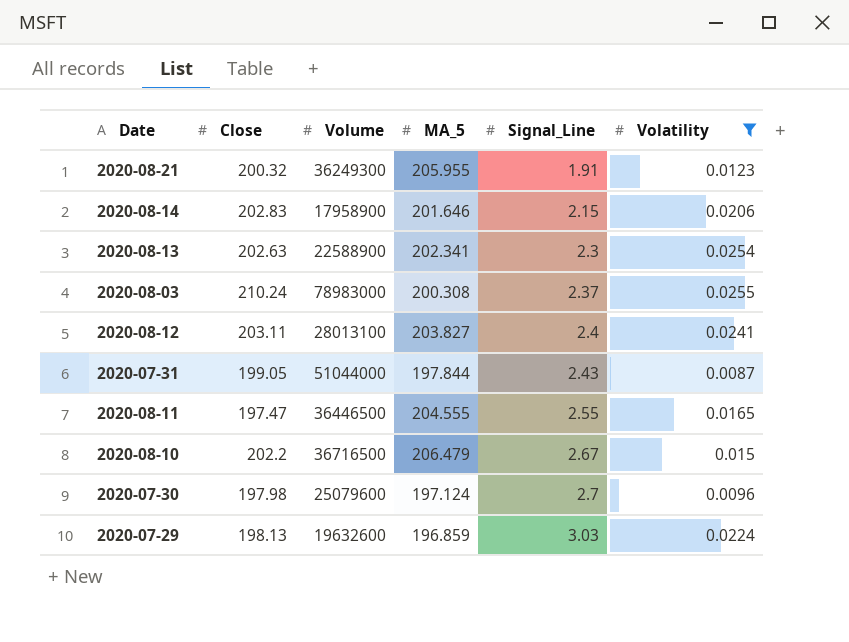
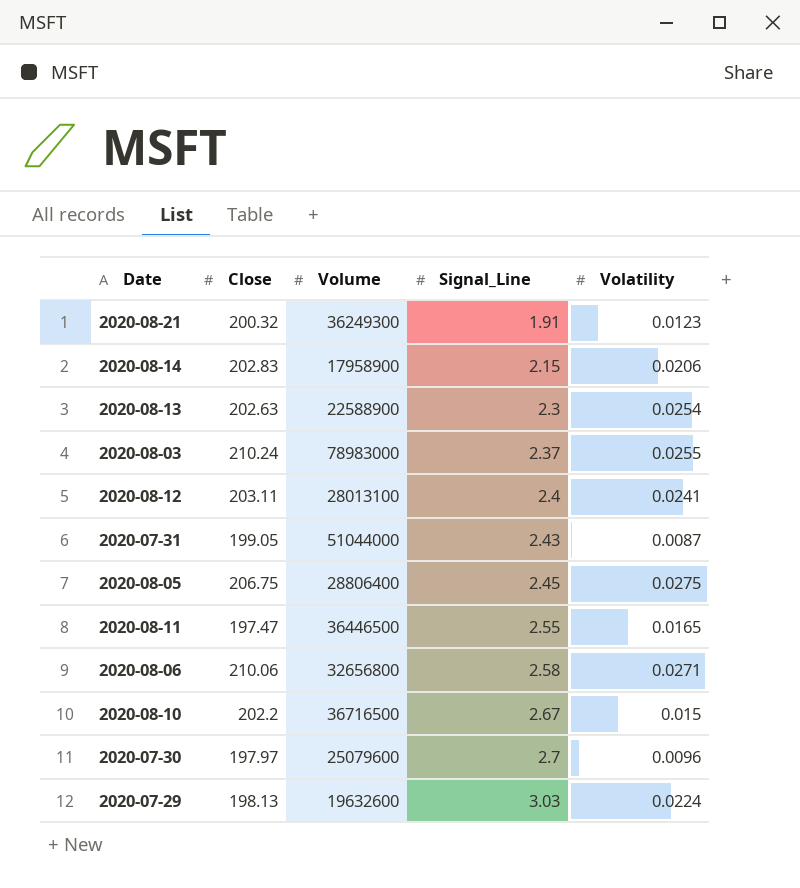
filter: Volatility <= 0.0255 -> none
column MA_5 | position: 4 -> none
2020-07-30 | Close: 197.98 -> 197.97

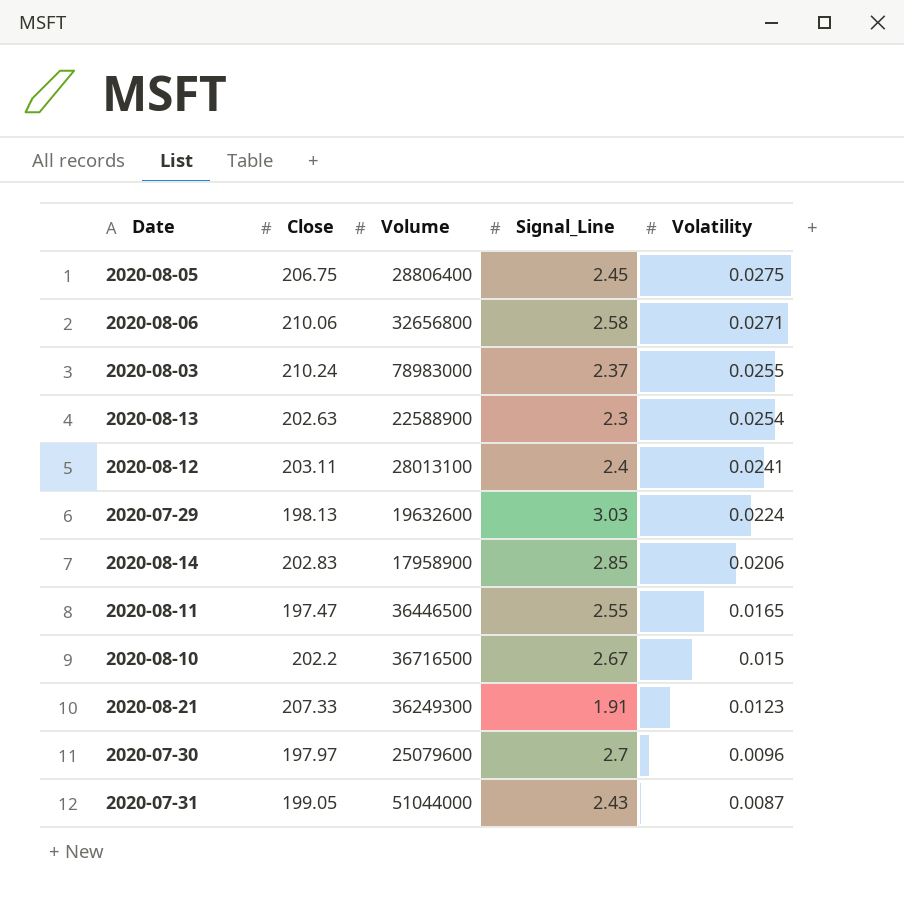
row order: Signal_Line ascending -> Volatility descending
2020-08-14 | Signal_Line: 2.15 -> 2.85
2020-08-21 | Close: 200.32 -> 207.33

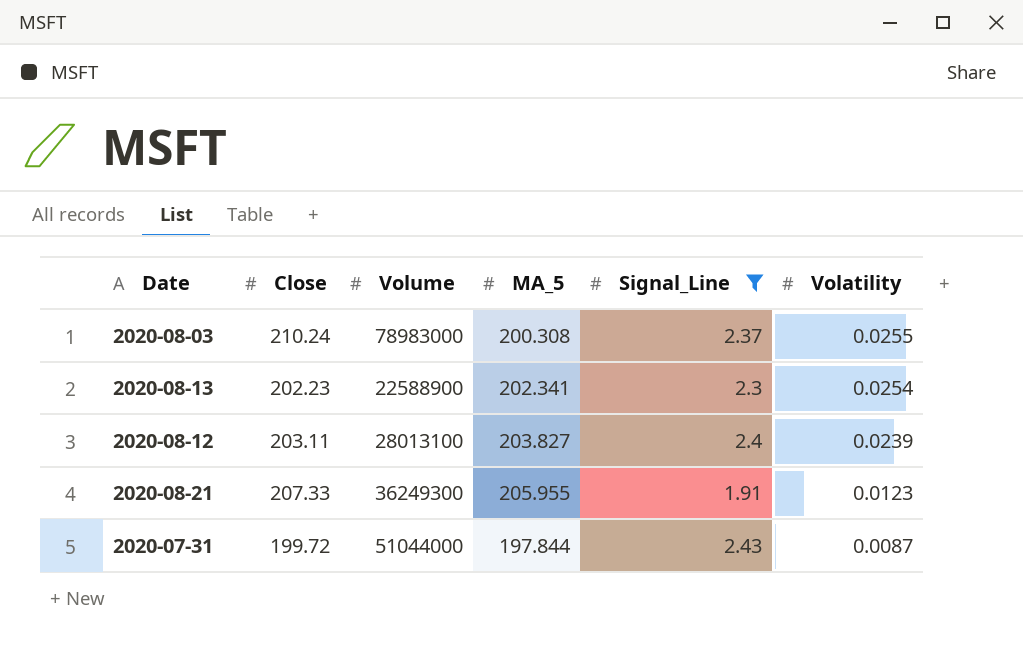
filter: none -> Signal_Line <= 2.43
column MA_5 | position: none -> 4
2020-08-13 | Close: 202.63 -> 202.23
2020-08-12 | Volatility: 0.0241 -> 0.0239
2020-07-31 | Close: 199.05 -> 199.72

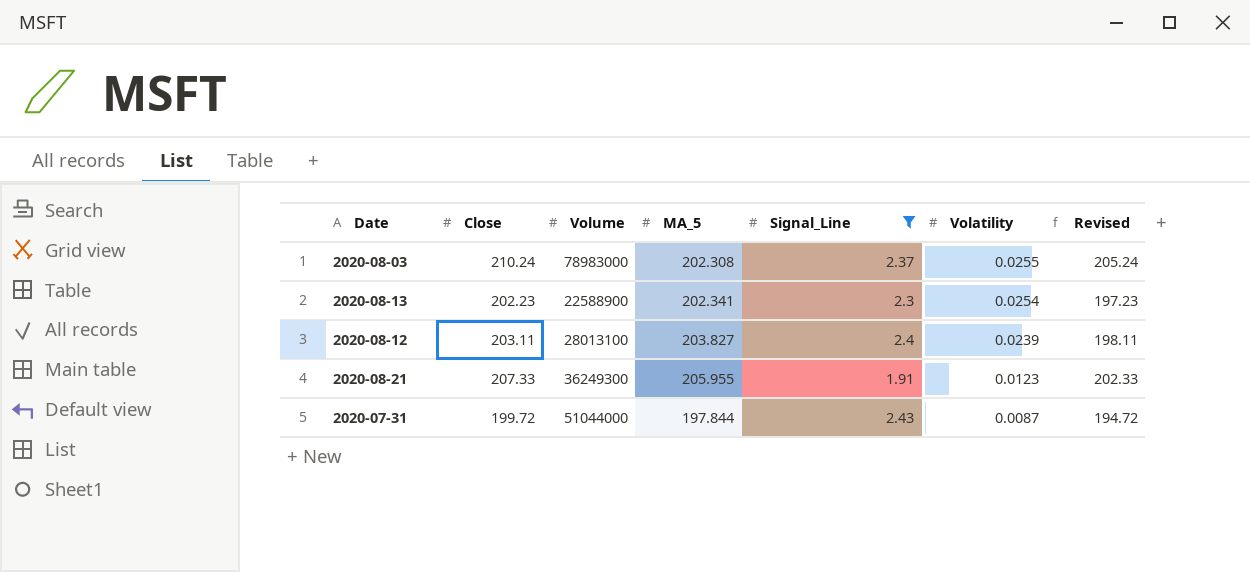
column Revised | formula: none -> [Close] - 5
2020-08-03 | MA_5: 200.308 -> 202.308

